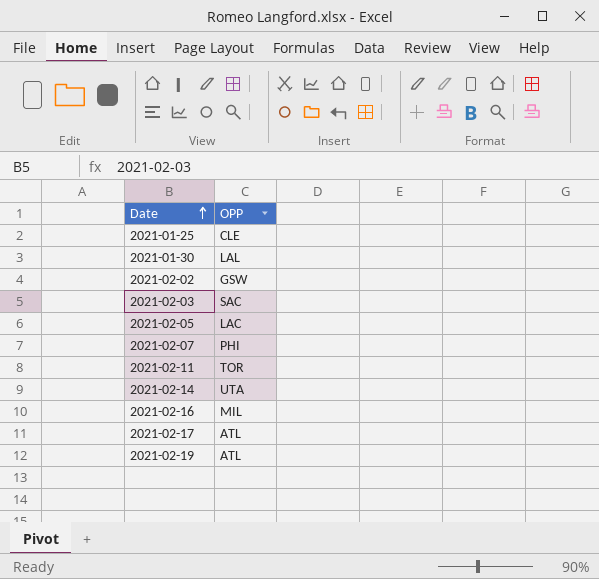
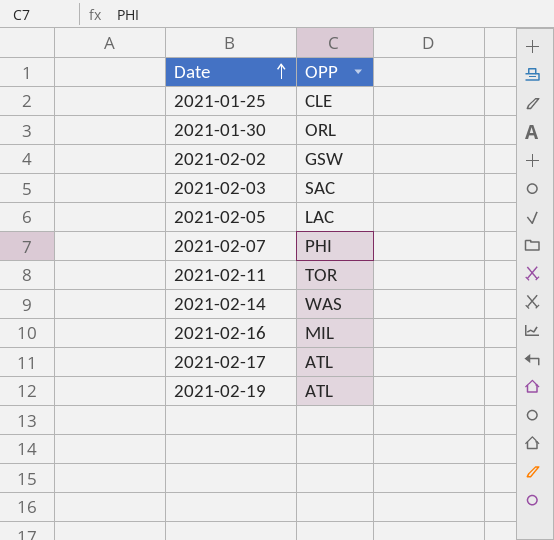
2021-01-30 | OPP: LAL -> ORL
2021-02-14 | OPP: UTA -> WAS

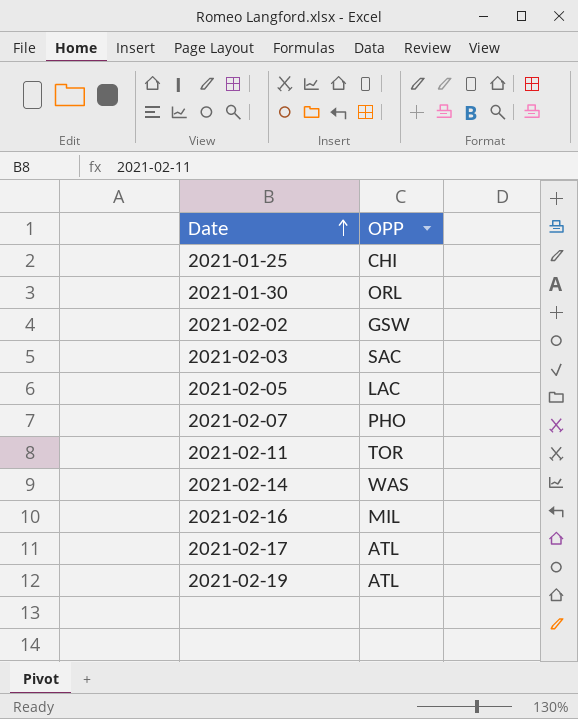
2021-01-25 | OPP: CLE -> CHI
2021-02-07 | OPP: PHI -> PHO

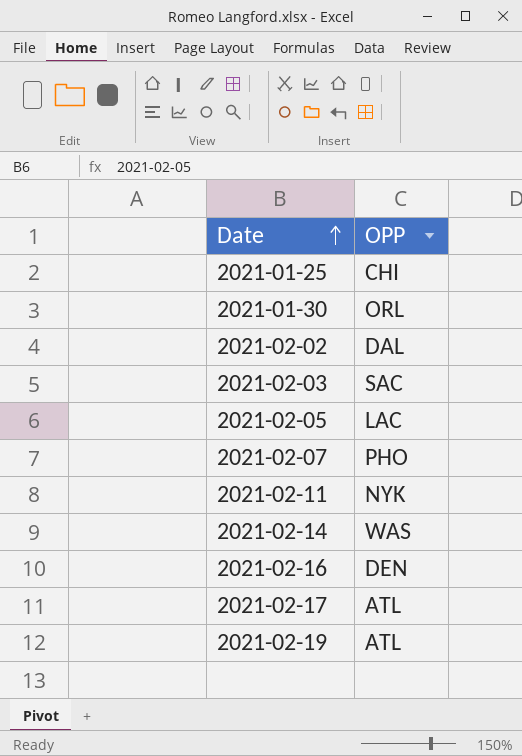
2021-02-02 | OPP: GSW -> DAL
2021-02-11 | OPP: TOR -> NYK
2021-02-16 | OPP: MIL -> DEN

